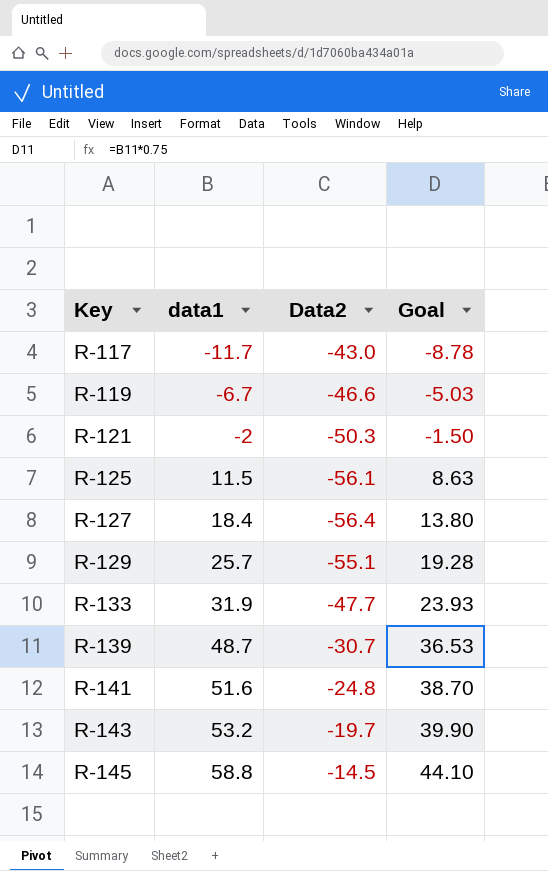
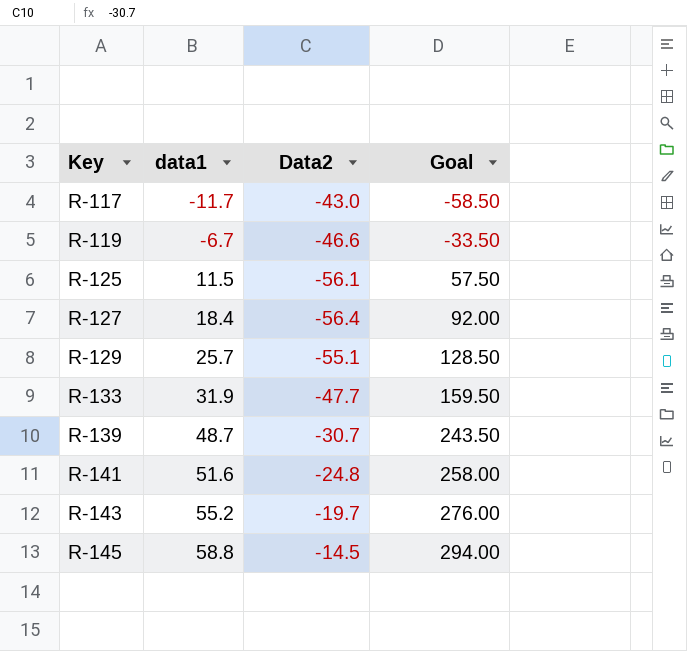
column Goal | formula: [data1] * 0.75 -> [data1] * 5
row R-121: -2 | -50.3 | -1.50 -> none
R-143 | data1: 53.2 -> 55.2

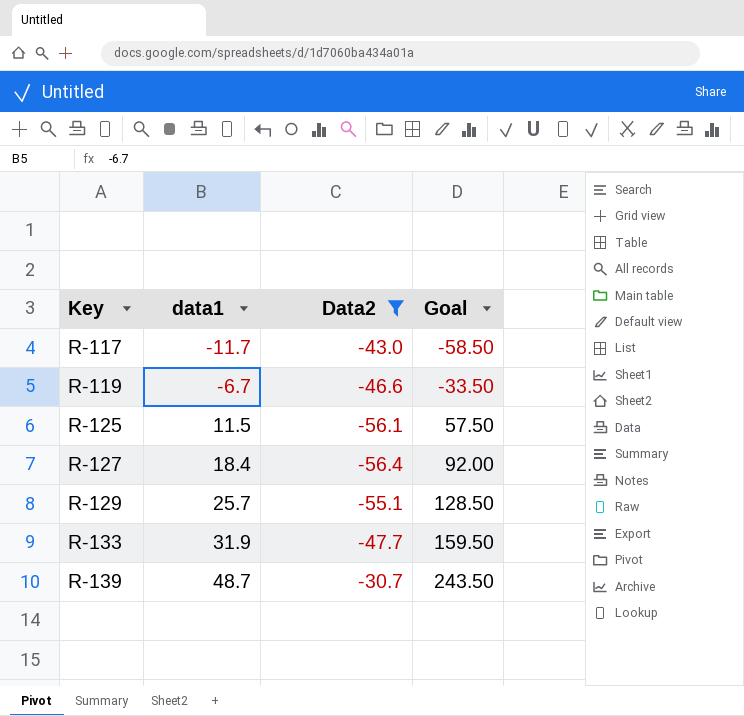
filter: none -> Data2 <= -30.7

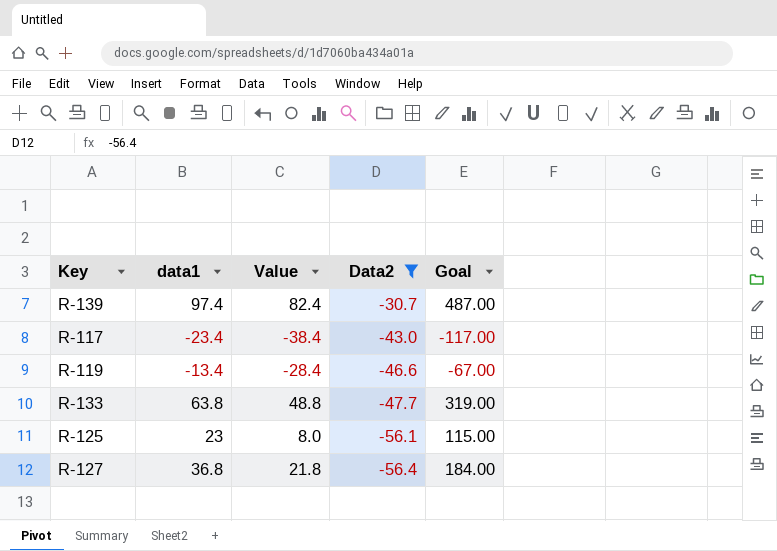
row order: Key ascending -> Data2 descending
column Value | formula: none -> [data1] - 15
row R-129: 25.7 | -55.1 | 128.50 -> none
R-139 | data1: 48.7 -> 97.4
R-139 | Goal: 243.50 -> 487.00
R-117 | data1: -11.7 -> -23.4
R-117 | Goal: -58.50 -> -117.00
R-119 | data1: -6.7 -> -13.4
R-119 | Goal: -33.50 -> -67.00
R-133 | data1: 31.9 -> 63.8
R-133 | Goal: 159.50 -> 319.00
R-125 | data1: 11.5 -> 23
R-125 | Goal: 57.50 -> 115.00
R-127 | data1: 18.4 -> 36.8
R-127 | Goal: 92.00 -> 184.00

